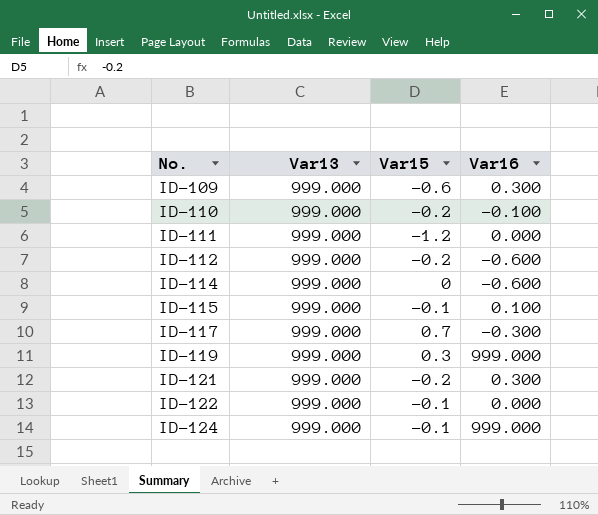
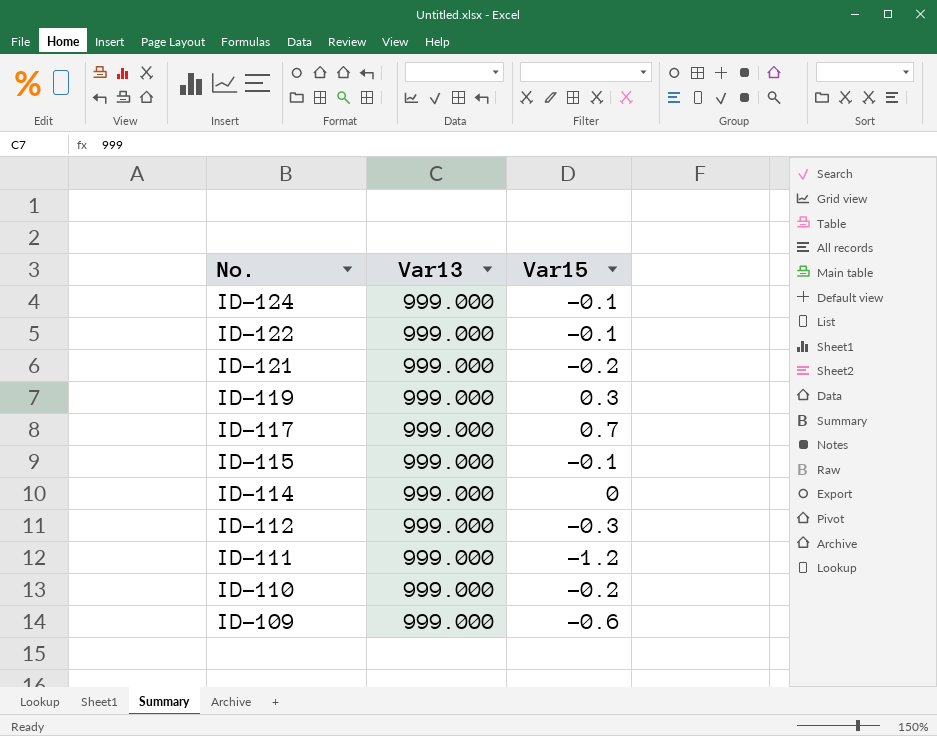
row order: No. ascending -> No. descending
column Var16 | position: 4 -> none
ID-112 | Var15: -0.2 -> -0.3

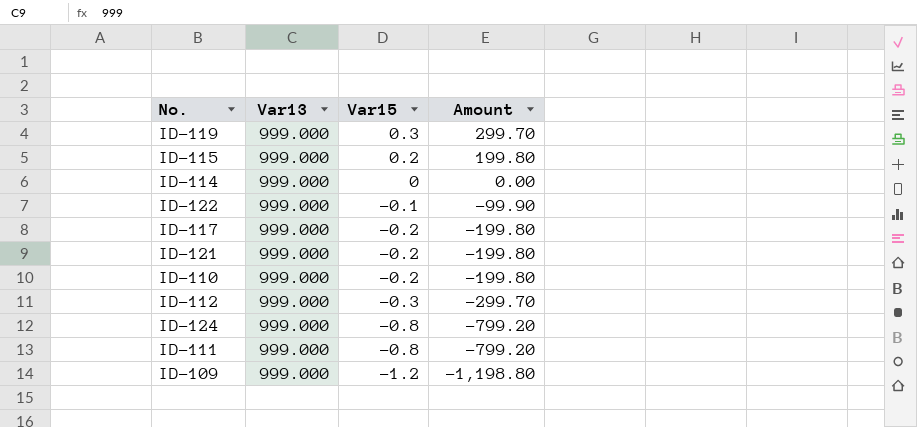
row order: No. descending -> Var15 descending
column Amount | formula: none -> [Var13] * [Var15]
ID-115 | Var15: -0.1 -> 0.2
ID-117 | Var15: 0.7 -> -0.2
ID-124 | Var15: -0.1 -> -0.8
ID-111 | Var15: -1.2 -> -0.8
ID-109 | Var15: -0.6 -> -1.2

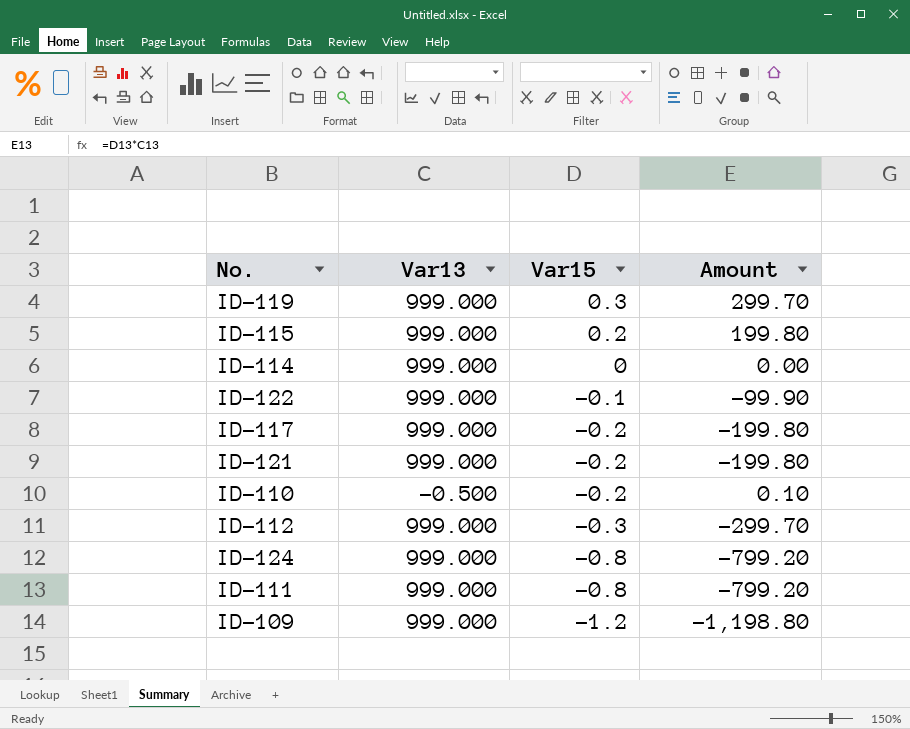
ID-110 | Var13: 999.000 -> -0.500
ID-110 | Amount: -199.80 -> 0.10

